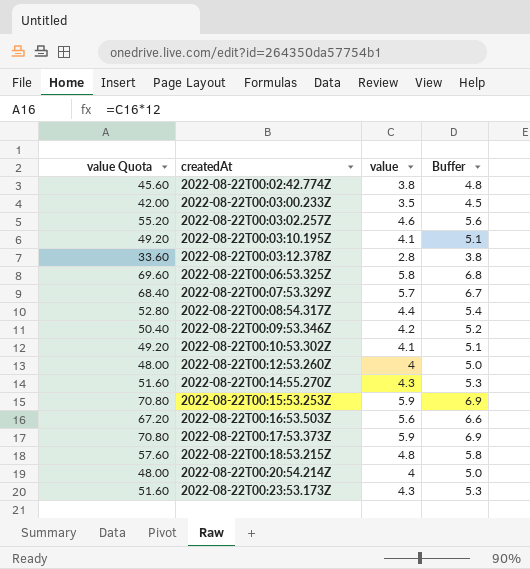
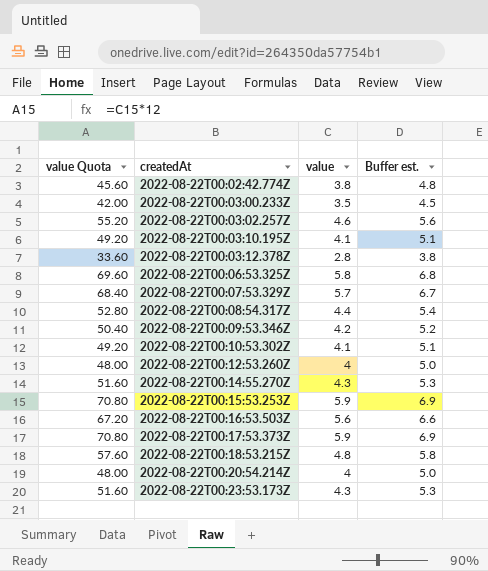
column name: Buffer -> Buffer est.

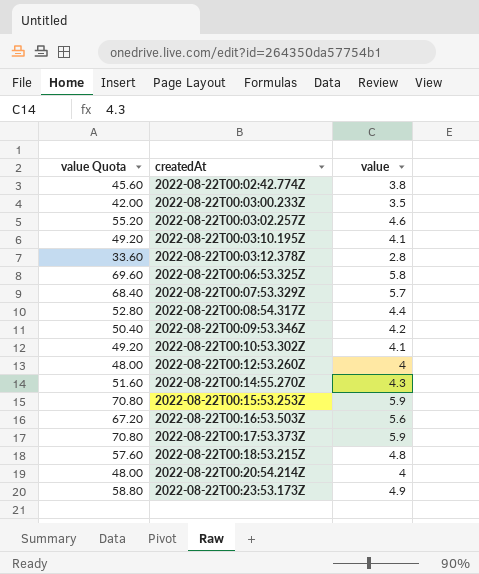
column Buffer est. | formula: [value] + 1 -> none
2022-08-22T00:23:53.173Z | value Quota: 51.60 -> 58.80
2022-08-22T00:23:53.173Z | value: 4.3 -> 4.9

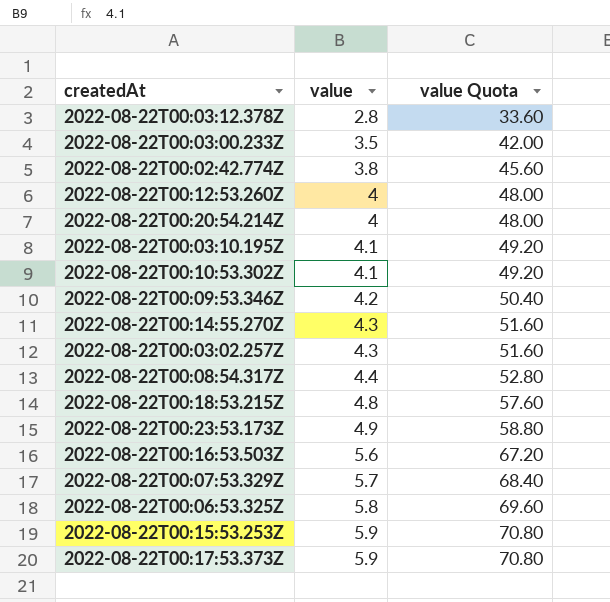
row order: createdAt ascending -> value ascending
column value Quota | position: 1 -> 3
2022-08-22T00:03:02.257Z | value: 4.6 -> 4.3
2022-08-22T00:03:02.257Z | value Quota: 55.20 -> 51.60

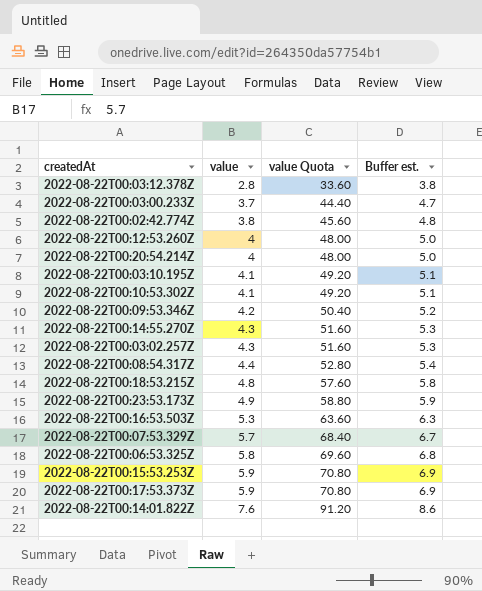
column Buffer est. | formula: none -> [value] + 1
2022-08-22T00:03:00.233Z | value: 3.5 -> 3.7
2022-08-22T00:03:00.233Z | value Quota: 42.00 -> 44.40
2022-08-22T00:16:53.503Z | value: 5.6 -> 5.3
2022-08-22T00:16:53.503Z | value Quota: 67.20 -> 63.60
row 2022-08-22T00:14:01.822Z: none -> 7.6 | 91.20 | 8.6

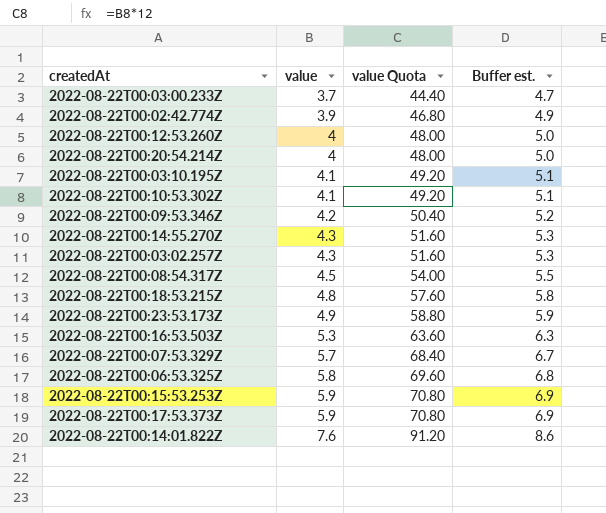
row 2022-08-22T00:03:12.378Z: 2.8 | 33.60 | 3.8 -> none
2022-08-22T00:02:42.774Z | value: 3.8 -> 3.9
2022-08-22T00:02:42.774Z | value Quota: 45.60 -> 46.80
2022-08-22T00:02:42.774Z | Buffer est.: 4.8 -> 4.9
2022-08-22T00:08:54.317Z | value: 4.4 -> 4.5
2022-08-22T00:08:54.317Z | value Quota: 52.80 -> 54.00
2022-08-22T00:08:54.317Z | Buffer est.: 5.4 -> 5.5

